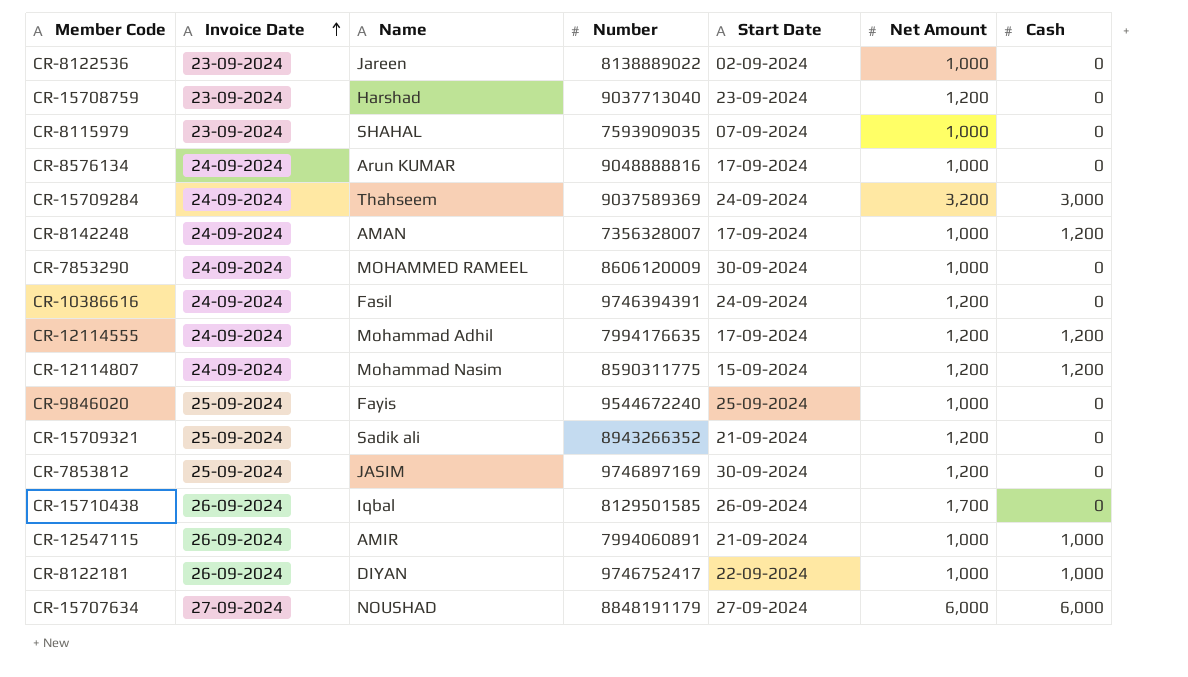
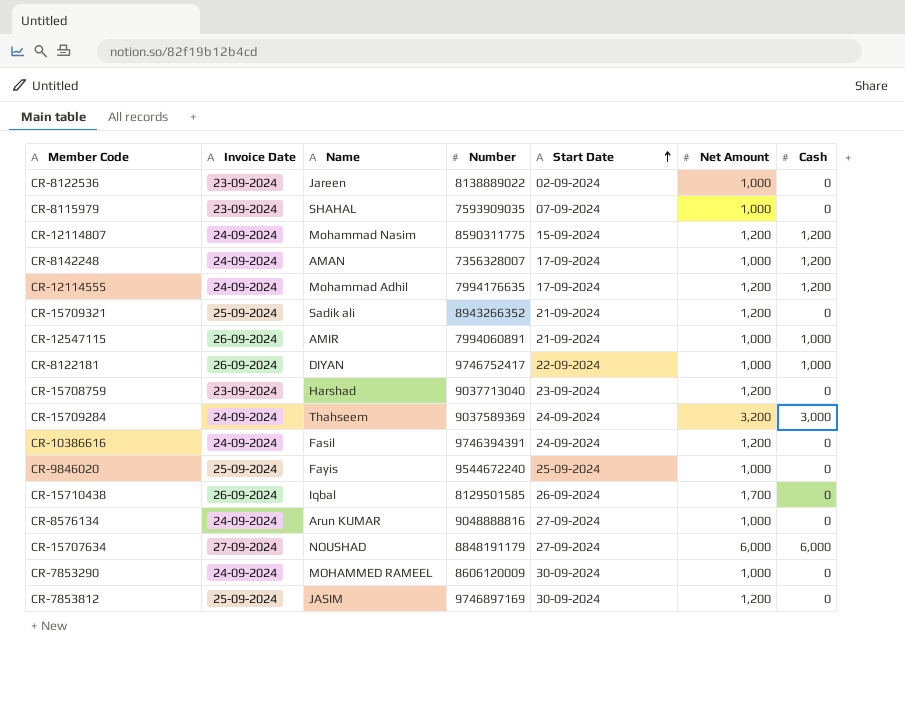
row order: Invoice Date ascending -> Start Date ascending
CR-8576134 | Start Date: 17-09-2024 -> 27-09-2024

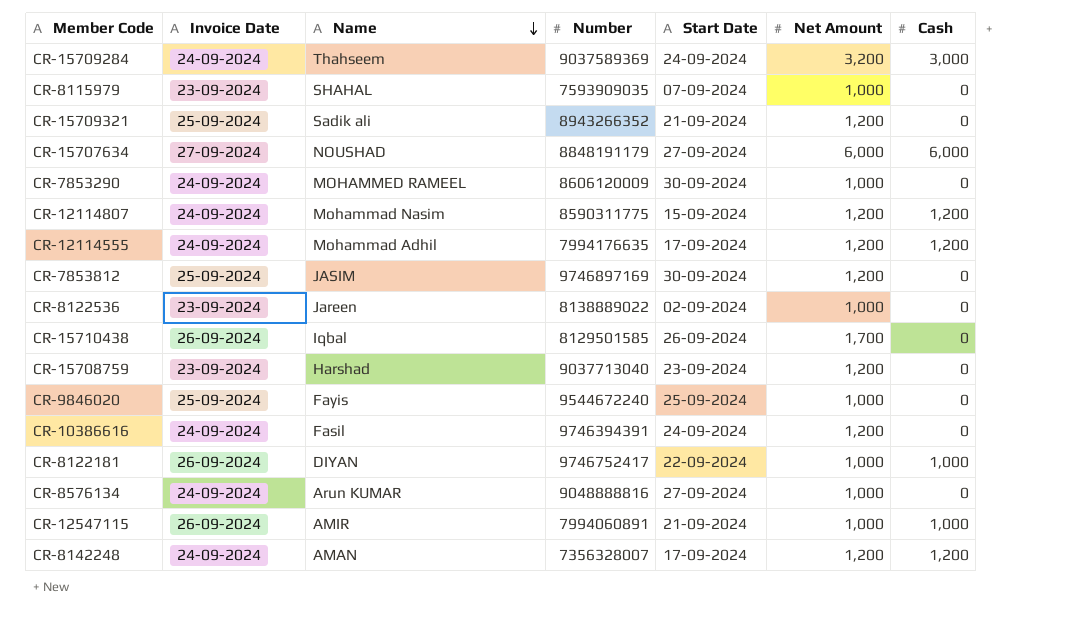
row order: Start Date ascending -> Name descending
CR-8142248 | Net Amount: 1,000 -> 1,200

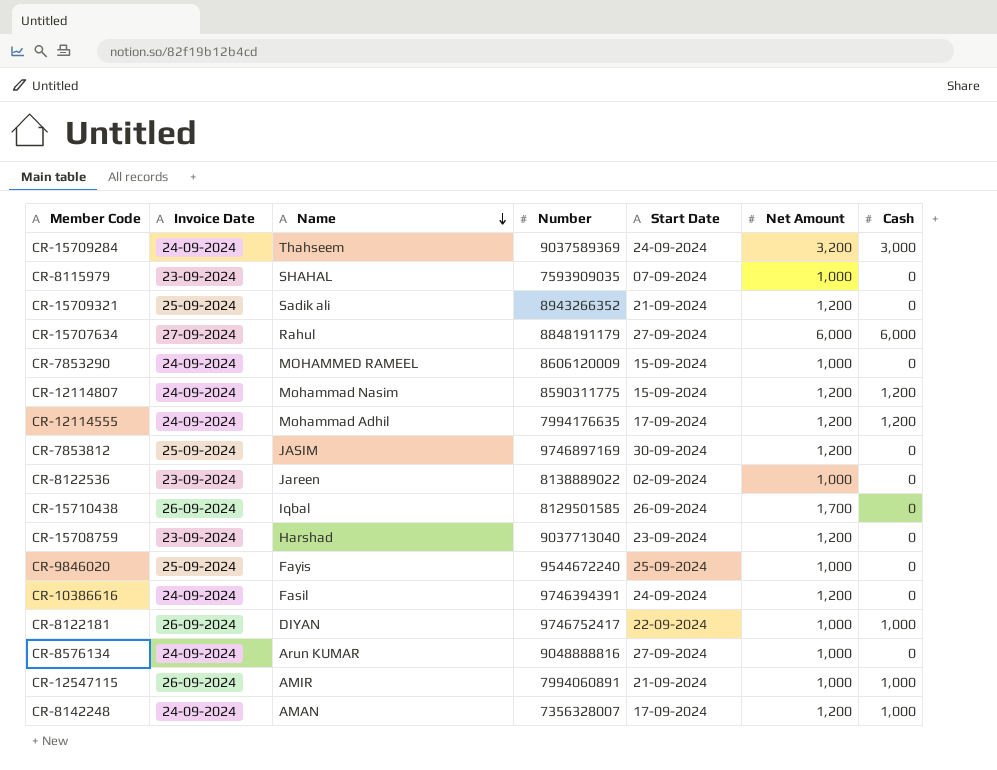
CR-15707634 | Name: NOUSHAD -> Rahul
CR-7853290 | Start Date: 30-09-2024 -> 15-09-2024
CR-8142248 | Cash: 1,200 -> 1,000

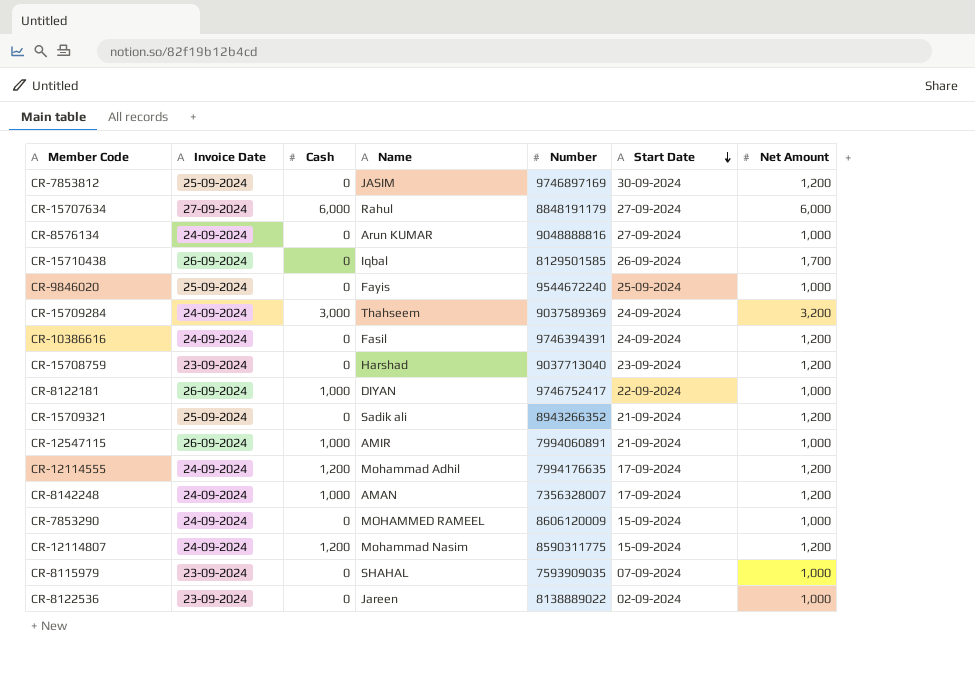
row order: Name descending -> Start Date descending
column Cash | position: 7 -> 3

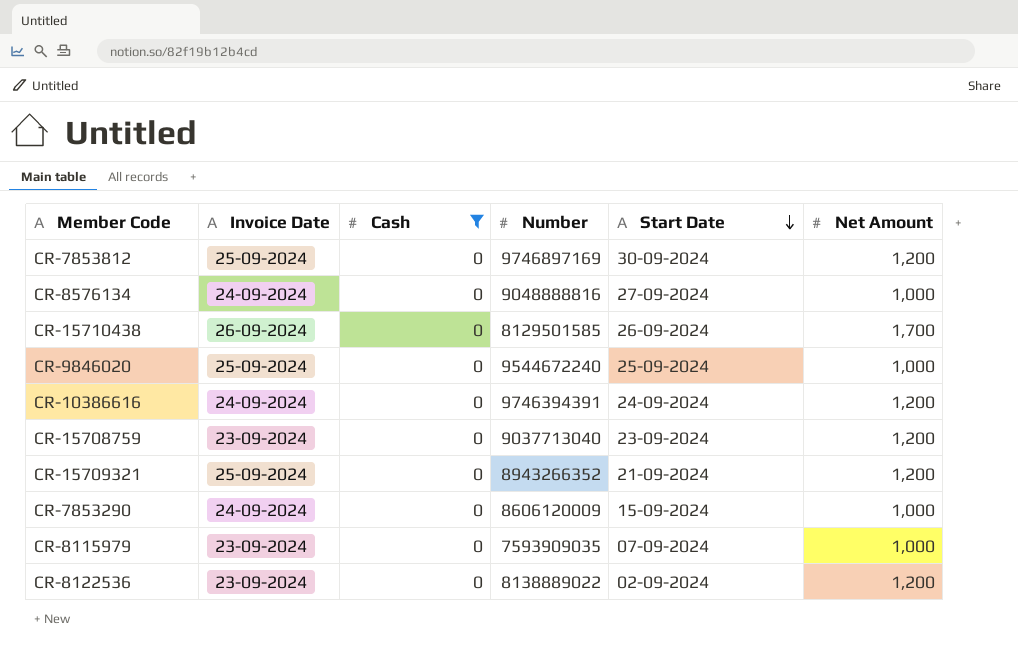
filter: none -> Cash = 0
column Name | position: 4 -> none
CR-8122536 | Net Amount: 1,000 -> 1,200

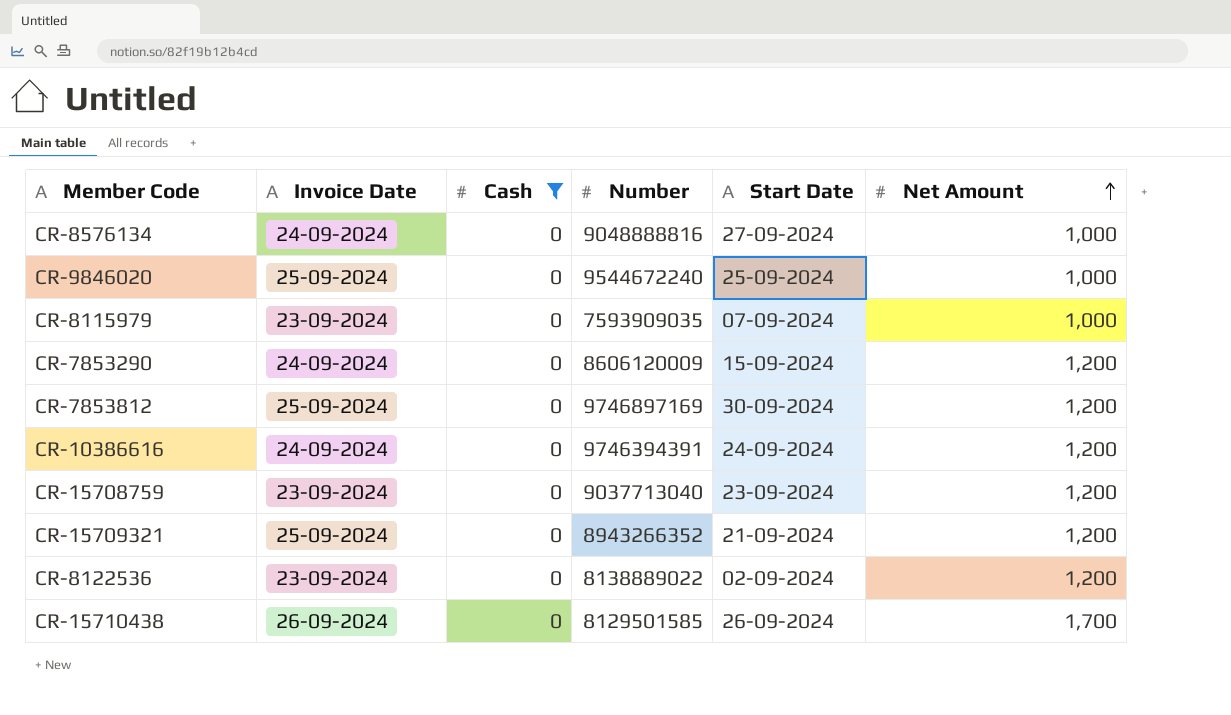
row order: Start Date descending -> Net Amount ascending
CR-7853290 | Net Amount: 1,000 -> 1,200

